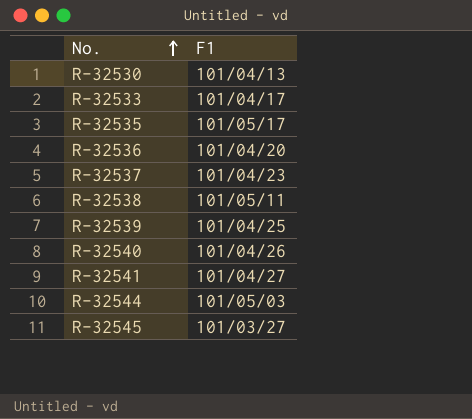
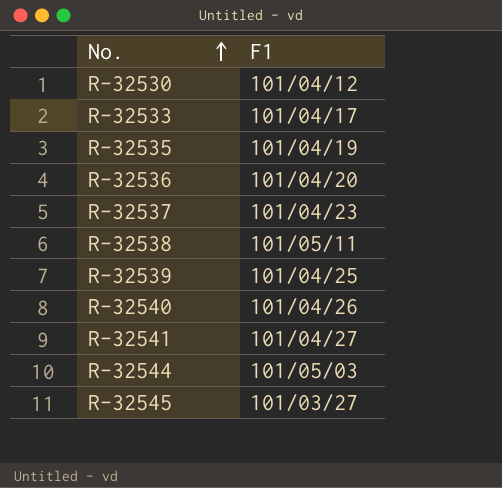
R-32530 | F1: 101/04/13 -> 101/04/12
R-32535 | F1: 101/05/17 -> 101/04/19

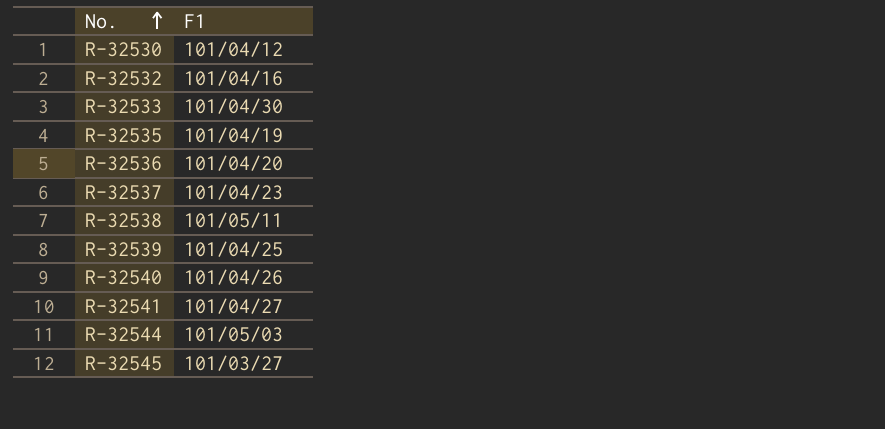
row R-32532: none -> 101/04/16
R-32533 | F1: 101/04/17 -> 101/04/30

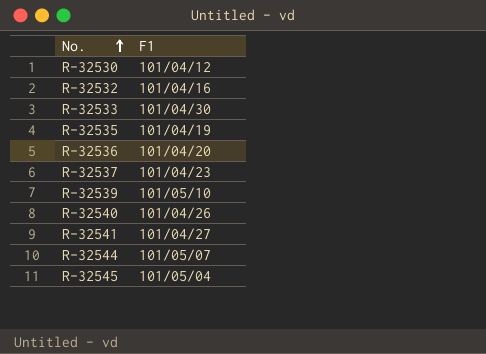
row R-32538: 101/05/11 -> none
R-32539 | F1: 101/04/25 -> 101/05/10
R-32544 | F1: 101/05/03 -> 101/05/07
R-32545 | F1: 101/03/27 -> 101/05/04

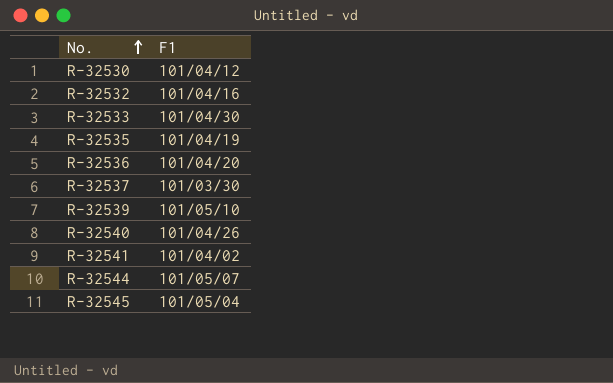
R-32537 | F1: 101/04/23 -> 101/03/30
R-32541 | F1: 101/04/27 -> 101/04/02

